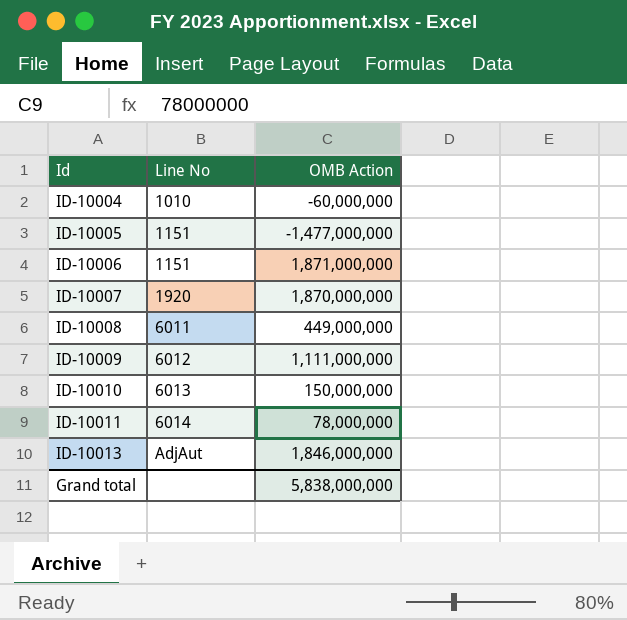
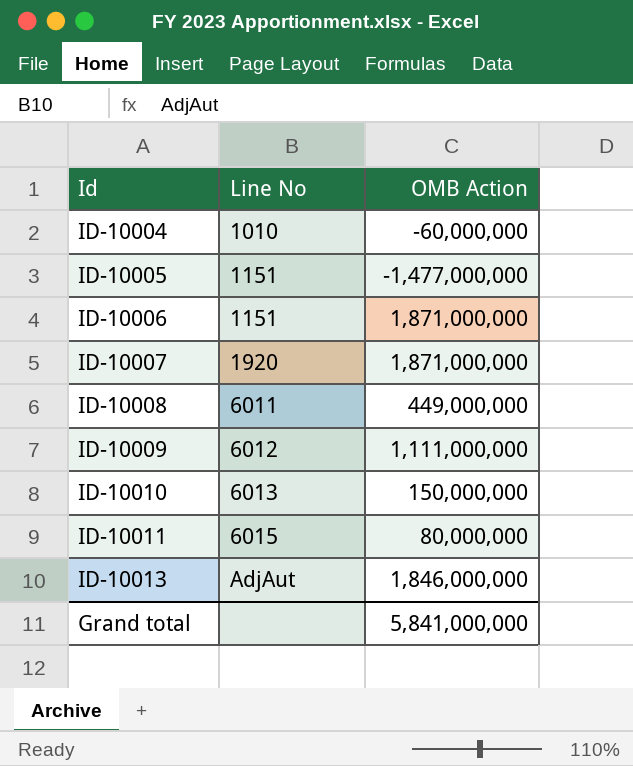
ID-10007 | OMB Action: 1,870,000,000 -> 1,871,000,000
ID-10011 | Line No: 6014 -> 6015
ID-10011 | OMB Action: 78,000,000 -> 80,000,000
Grand total | OMB Action: 5,838,000,000 -> 5,841,000,000

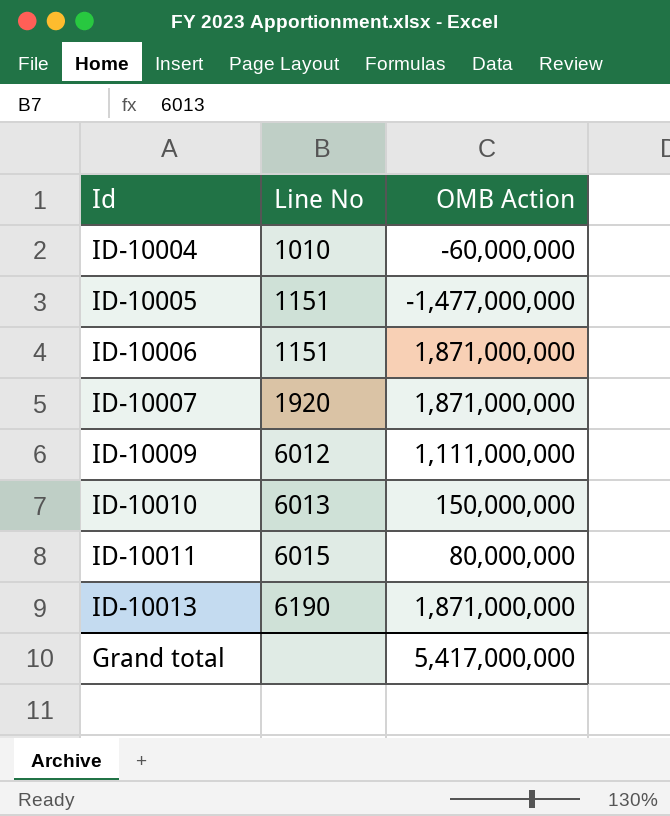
row ID-10008: 6011 | 449,000,000 -> none
ID-10013 | Line No: AdjAut -> 6190
ID-10013 | OMB Action: 1,846,000,000 -> 1,871,000,000
Grand total | OMB Action: 5,841,000,000 -> 5,417,000,000

